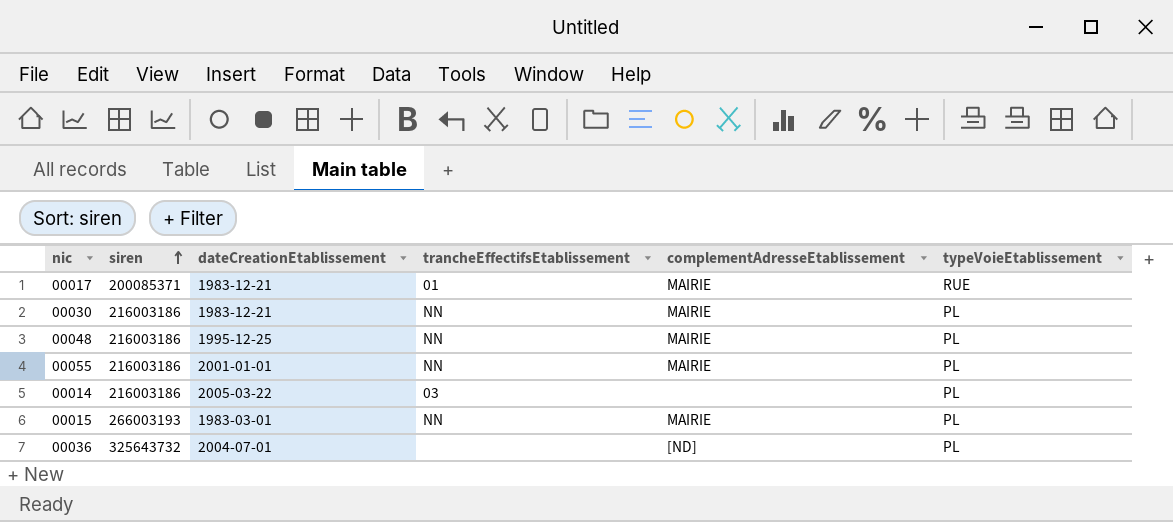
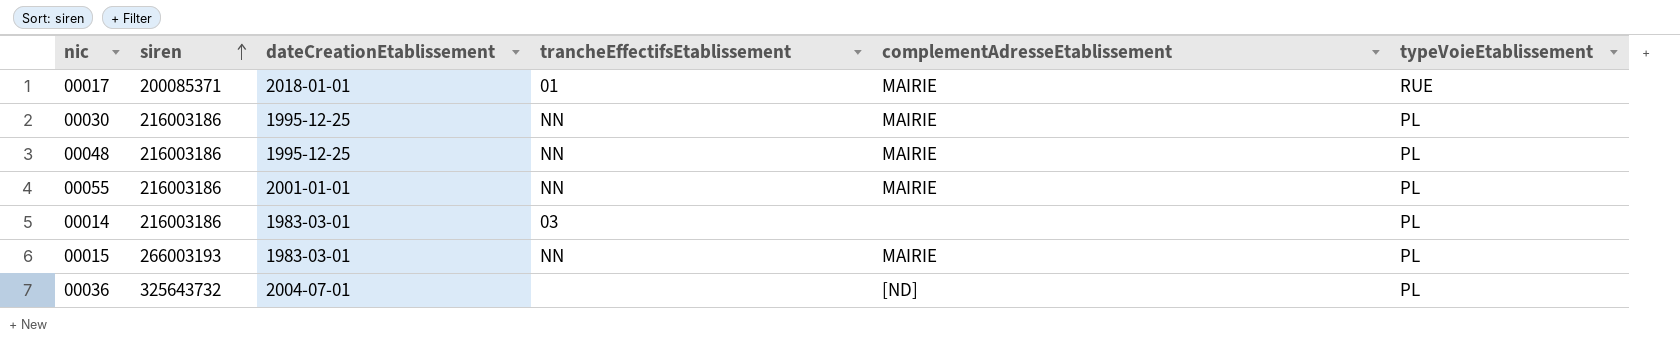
00017 | dateCreationEtablissement: 1983-12-21 -> 2018-01-01
00030 | dateCreationEtablissement: 1983-12-21 -> 1995-12-25
00014 | dateCreationEtablissement: 2005-03-22 -> 1983-03-01

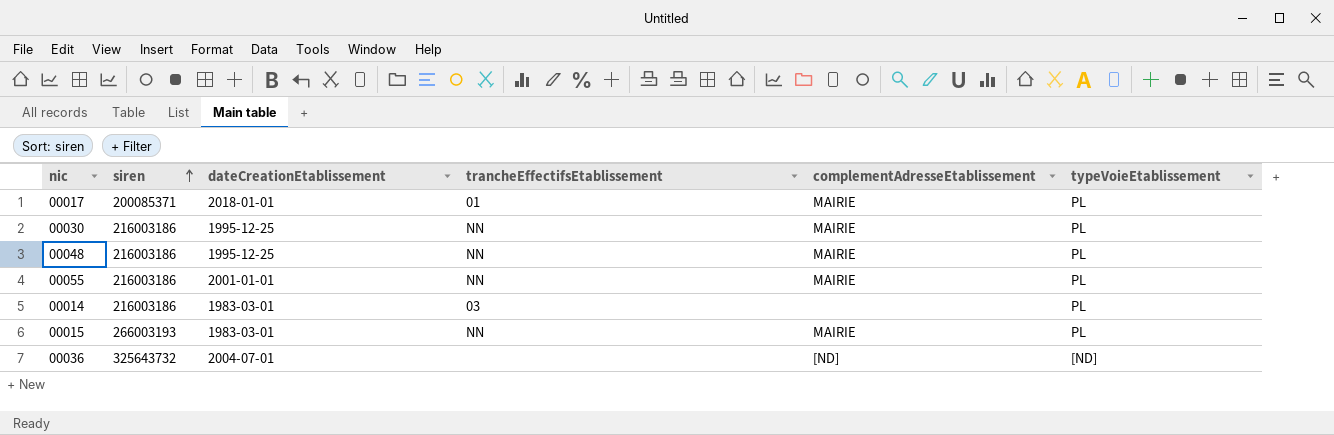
00017 | typeVoieEtablissement: RUE -> PL
00036 | typeVoieEtablissement: PL -> [ND]

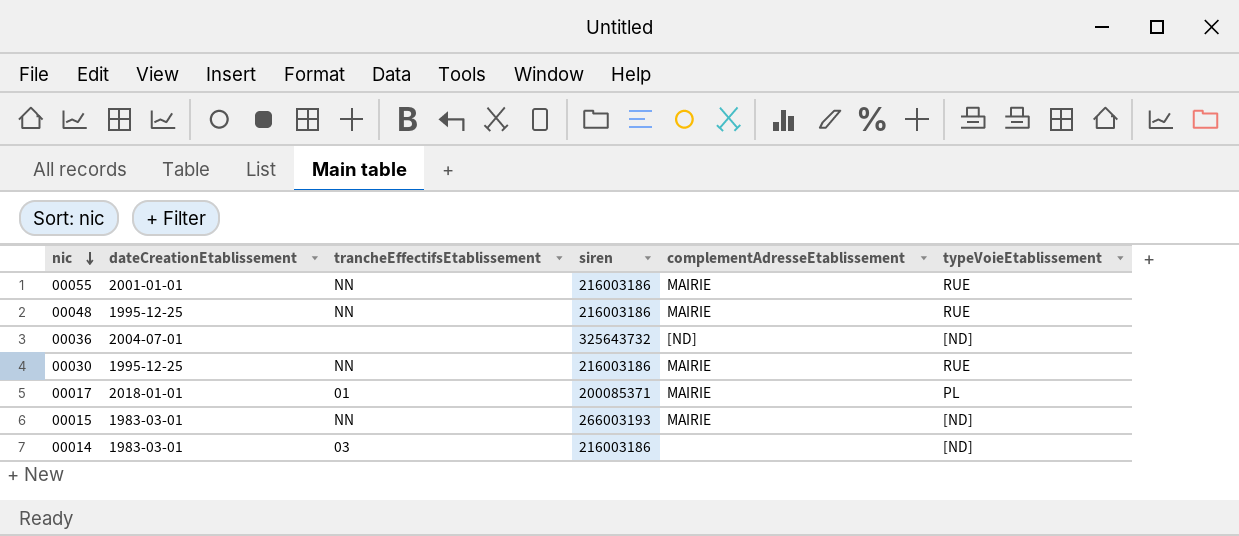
row order: siren ascending -> nic descending
column siren | position: 2 -> 4
00055 | typeVoieEtablissement: PL -> RUE
00048 | typeVoieEtablissement: PL -> RUE
00030 | typeVoieEtablissement: PL -> RUE
00015 | typeVoieEtablissement: PL -> [ND]
00014 | typeVoieEtablissement: PL -> [ND]

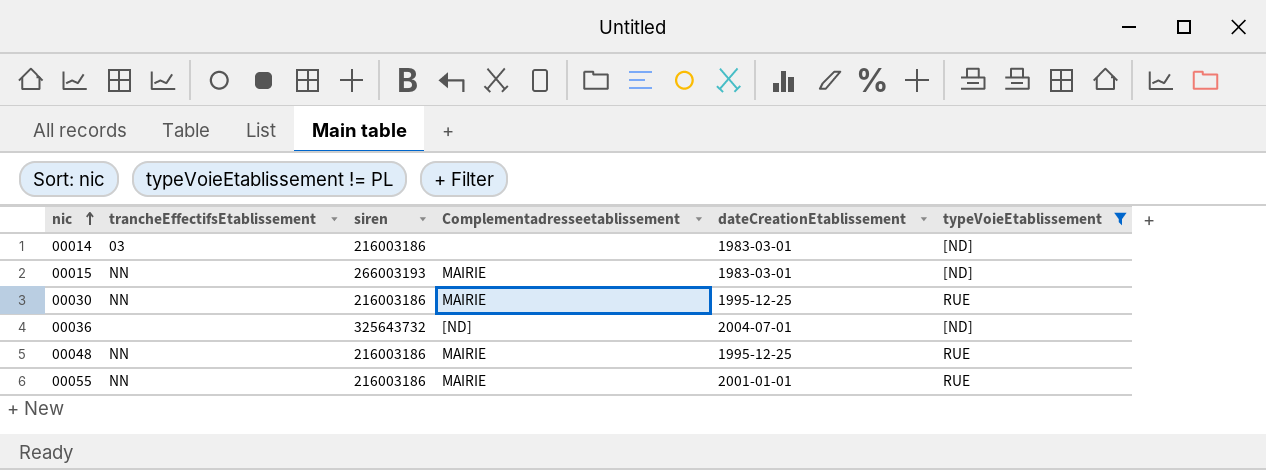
filter: none -> typeVoieEtablissement != PL
row order: nic descending -> nic ascending
column name: complementAdresseEtablissement -> Complementadresseetablissement
column dateCreationEtablissement | position: 2 -> 5

